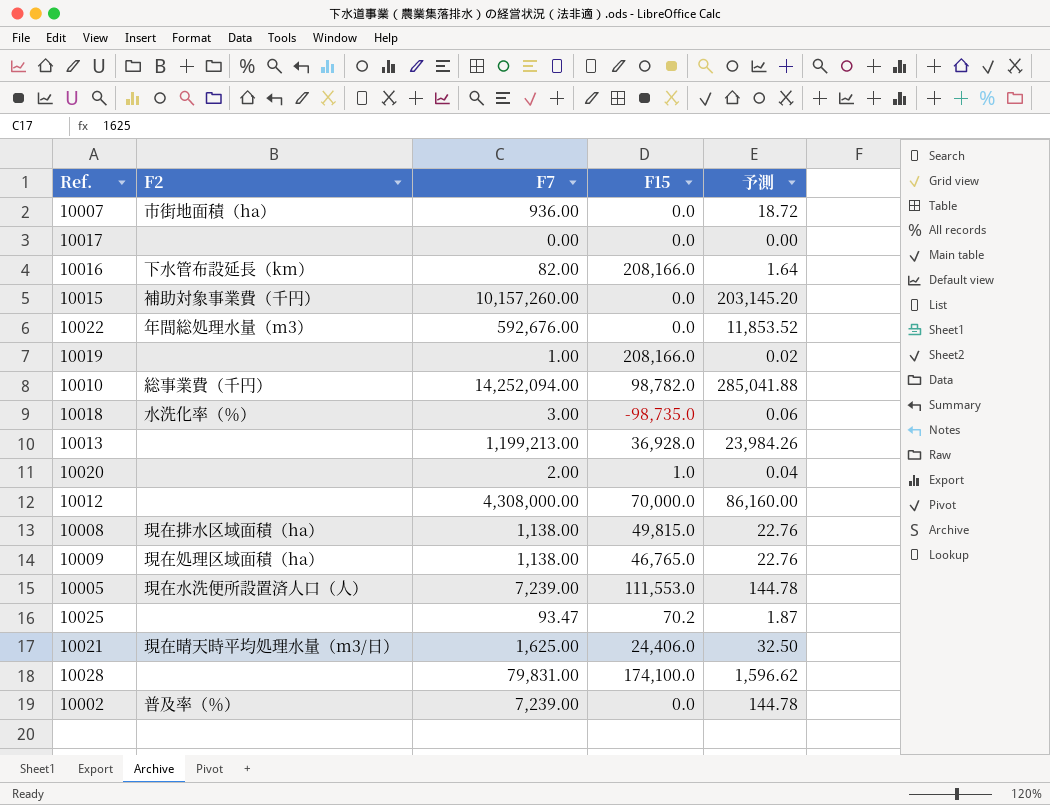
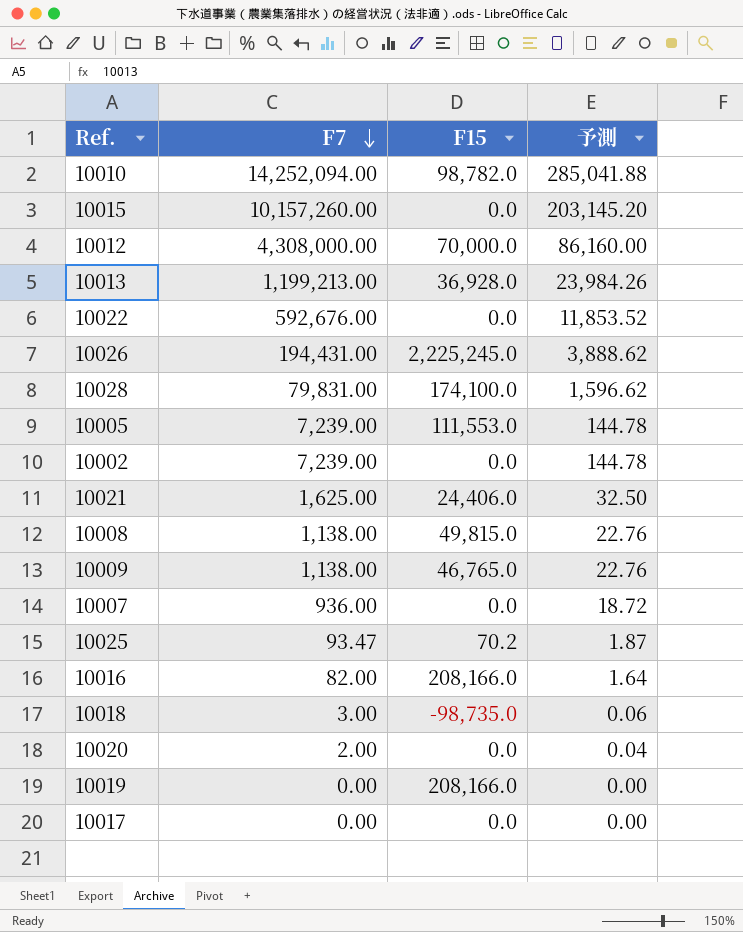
row order: none -> F7 descending
column F2 | position: 2 -> none
row 10026: none -> 194,431.00 | 2,225,245.0 | 3,888.62
10020 | F15: 1.0 -> 0.0
10019 | F7: 1.00 -> 0.00
10019 | 予測: 0.02 -> 0.00

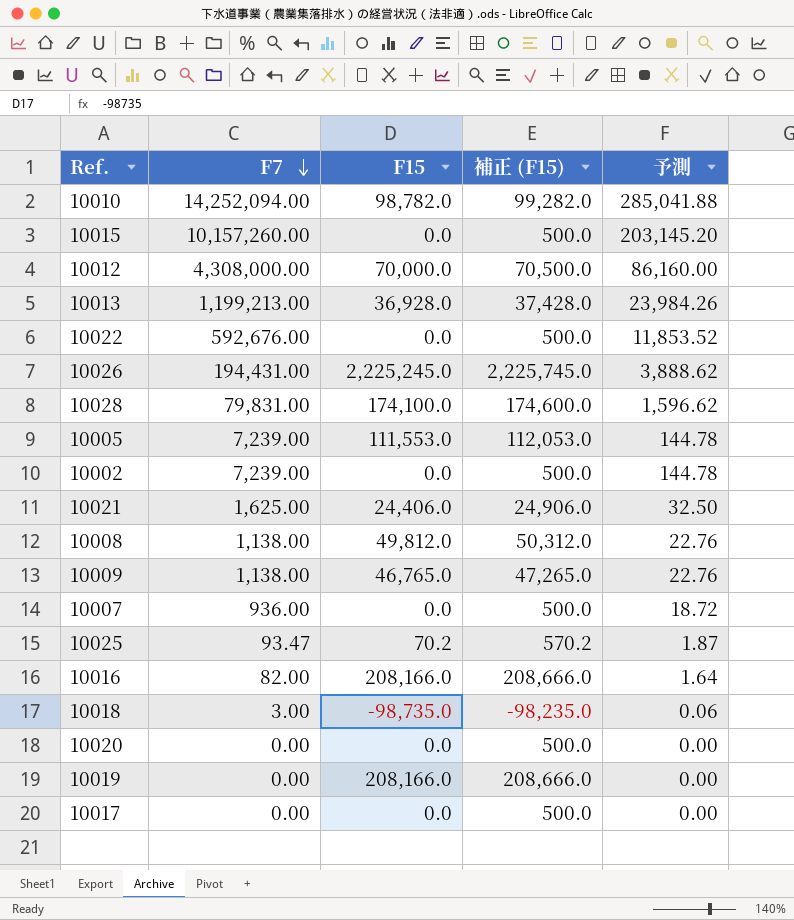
column 補正 (F15) | formula: none -> [F15] + 500
10008 | F15: 49,815.0 -> 49,812.0
10020 | F7: 2.00 -> 0.00
10020 | 予測: 0.04 -> 0.00

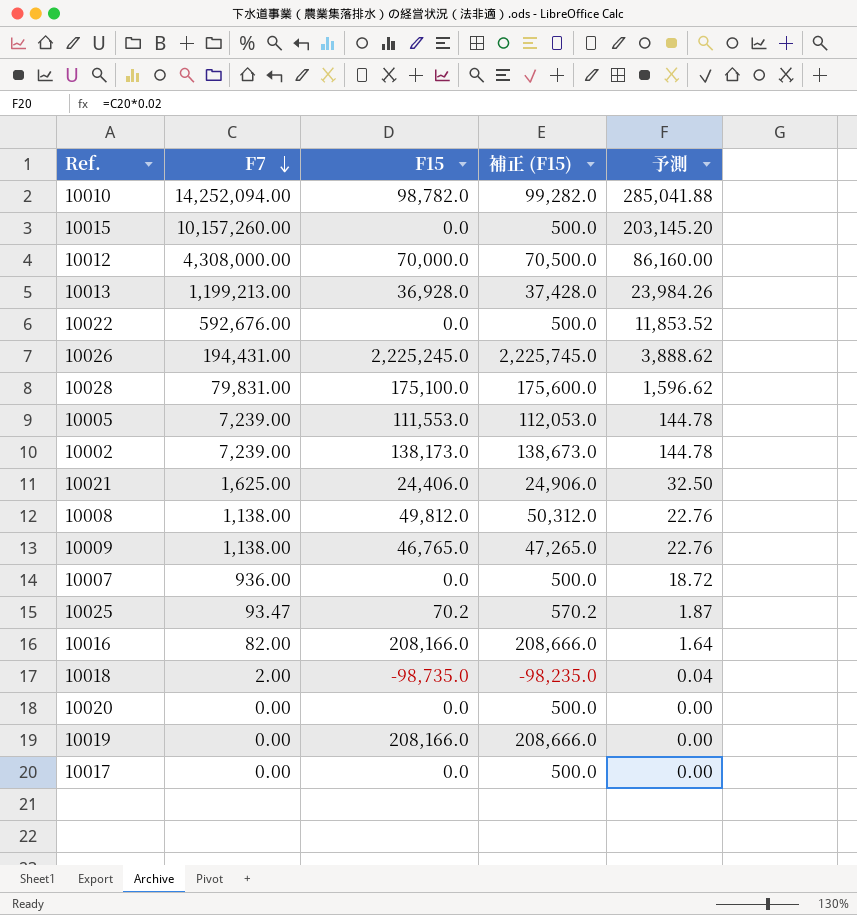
10028 | F15: 174,100.0 -> 175,100.0
10028 | 補正 (F15): 174,600.0 -> 175,600.0
10002 | F15: 0.0 -> 138,173.0
10002 | 補正 (F15): 500.0 -> 138,673.0
10018 | F7: 3.00 -> 2.00
10018 | 予測: 0.06 -> 0.04

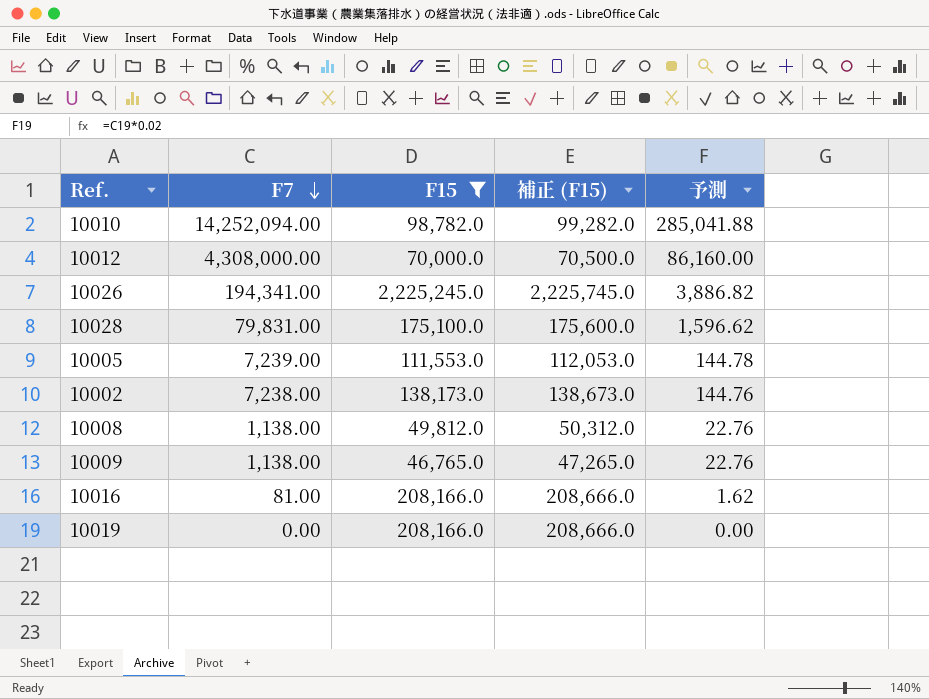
filter: none -> F15 >= 46,765.0
10026 | F7: 194,431.00 -> 194,341.00
10026 | 予測: 3,888.62 -> 3,886.82
10002 | F7: 7,239.00 -> 7,238.00
10002 | 予測: 144.78 -> 144.76
10016 | F7: 82.00 -> 81.00
10016 | 予測: 1.64 -> 1.62

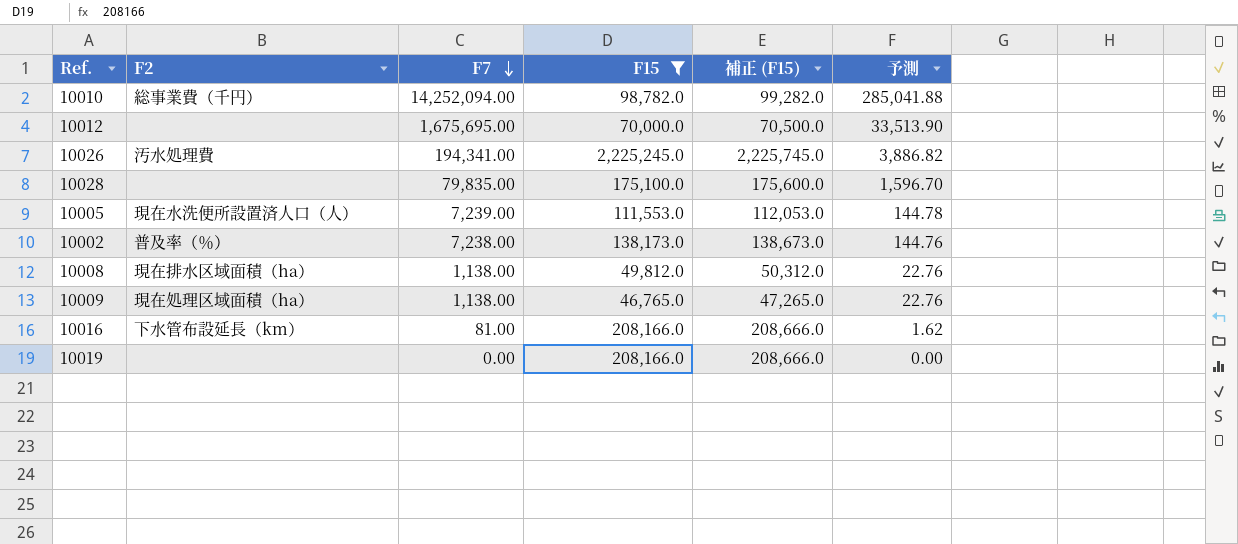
column F2 | position: none -> 2
10012 | F7: 4,308,000.00 -> 1,675,695.00
10012 | 予測: 86,160.00 -> 33,513.90
10028 | F7: 79,831.00 -> 79,835.00
10028 | 予測: 1,596.62 -> 1,596.70

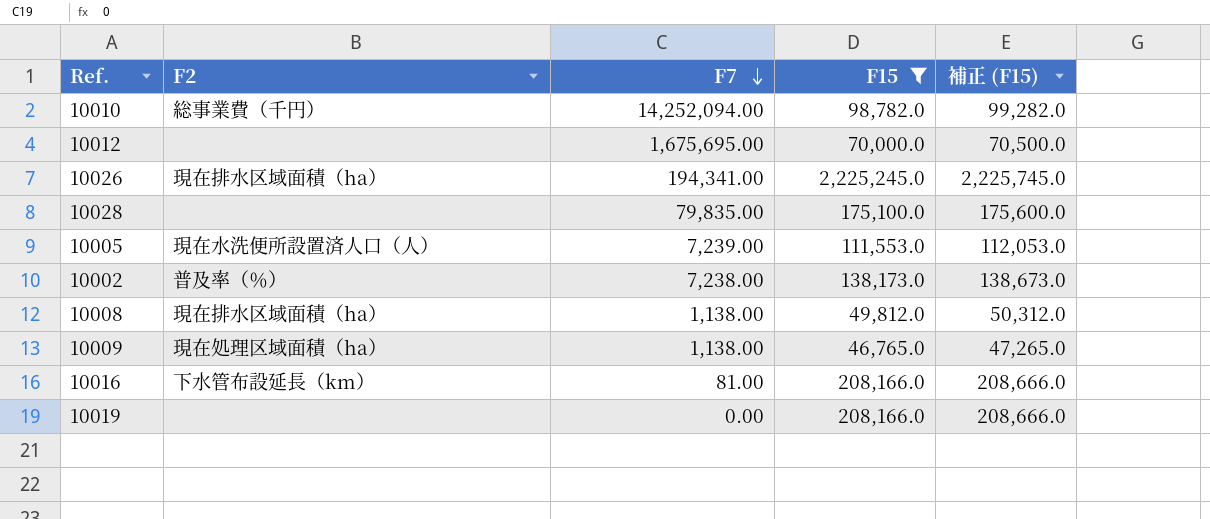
column 予測 | formula: [F7] * 0.02 -> none
10026 | F2: 汚水処理費 -> 現在排水区域面積（ha）

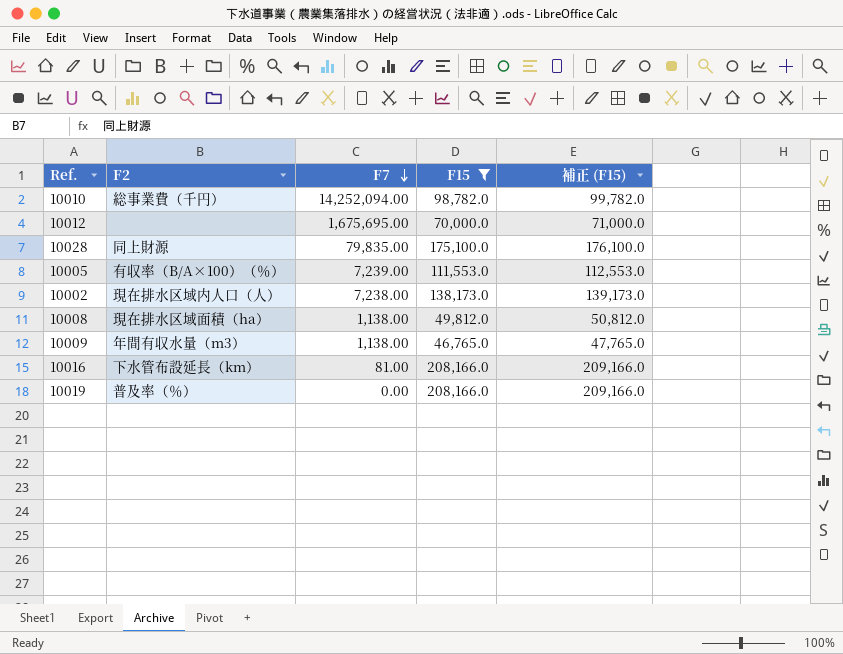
column 補正 (F15) | formula: [F15] + 500 -> [F15] + 1000
row 10026: 現在排水区域面積（ha） | 194,341.00 | 2,225,245.0 | 2,225,745.0 -> none
10028 | F2: none -> 同上財源
10005 | F2: 現在水洗便所設置済人口（人） -> 有収率（B/A×100）（％）
10002 | F2: 普及率（％） -> 現在排水区域内人口（人）
10009 | F2: 現在処理区域面積（ha） -> 年間有収水量（m3）
10019 | F2: none -> 普及率（％）

